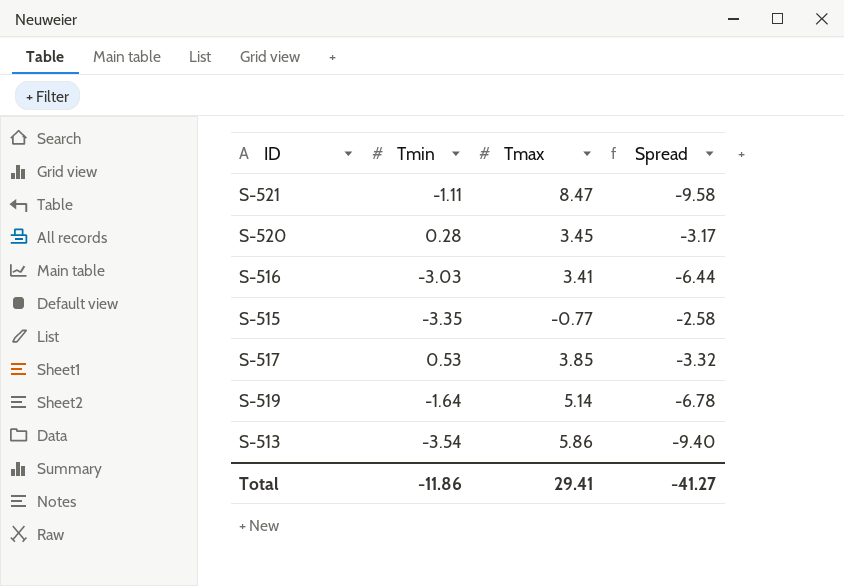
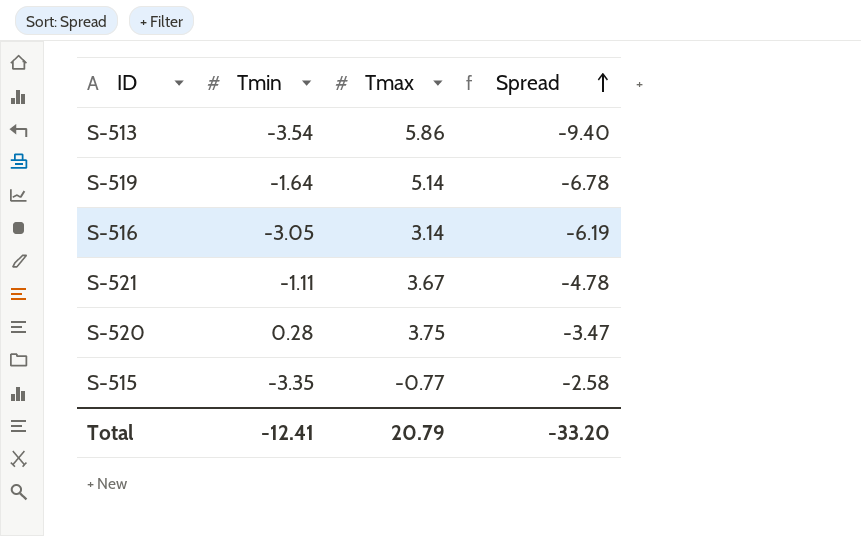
row order: none -> Spread ascending
row S-517: 0.53 | 3.85 | -3.32 -> none
S-516 | Tmin: -3.03 -> -3.05
S-516 | Tmax: 3.41 -> 3.14
S-516 | Spread: -6.44 -> -6.19
S-521 | Tmax: 8.47 -> 3.67
S-521 | Spread: -9.58 -> -4.78
S-520 | Tmax: 3.45 -> 3.75
S-520 | Spread: -3.17 -> -3.47
Total | Tmin: -11.86 -> -12.41
Total | Tmax: 29.41 -> 20.79
Total | Spread: -41.27 -> -33.20

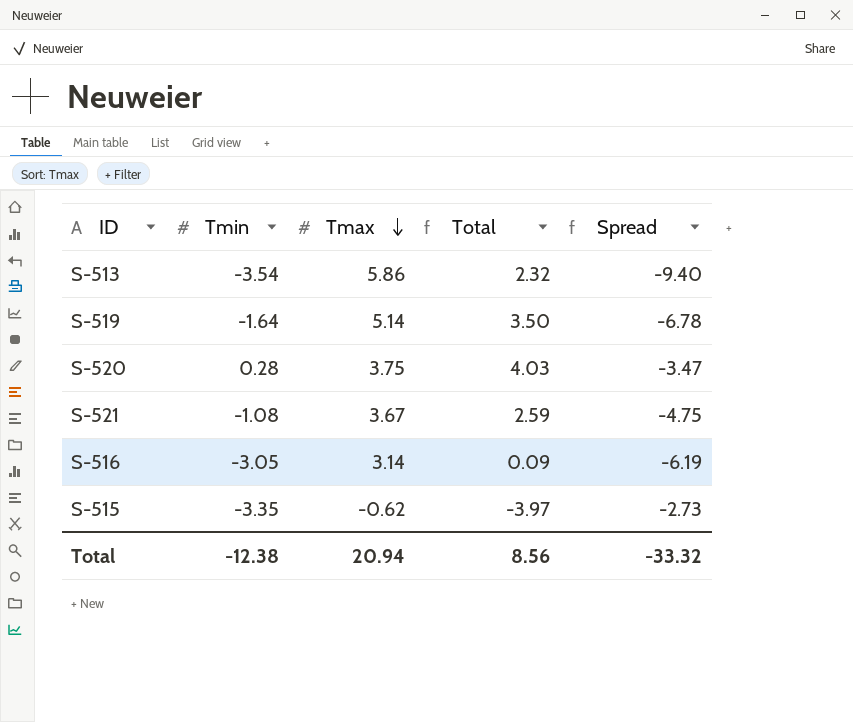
row order: Spread ascending -> Tmax descending
column Total | formula: none -> [Tmin] + [Tmax]
S-521 | Tmin: -1.11 -> -1.08
S-521 | Spread: -4.78 -> -4.75
S-515 | Tmax: -0.77 -> -0.62
S-515 | Spread: -2.58 -> -2.73
Total | Tmin: -12.41 -> -12.38
Total | Tmax: 20.79 -> 20.94
Total | Spread: -33.20 -> -33.32

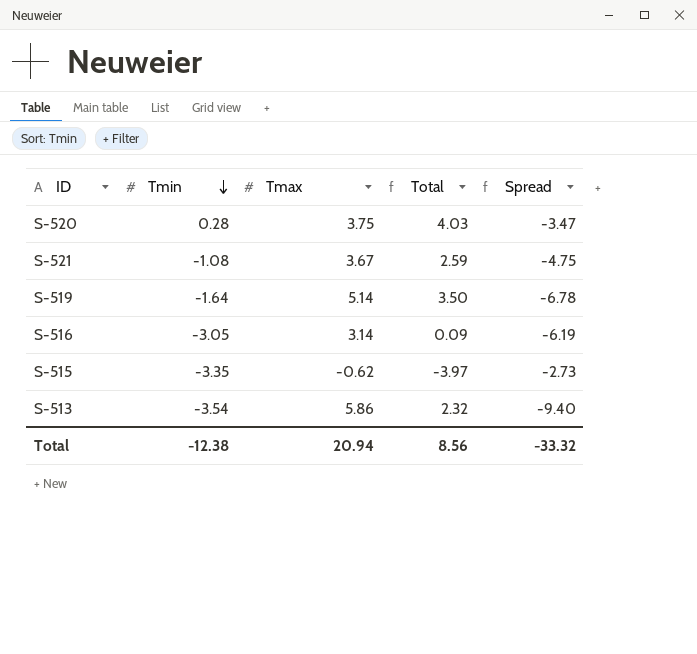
row order: Tmax descending -> Tmin descending

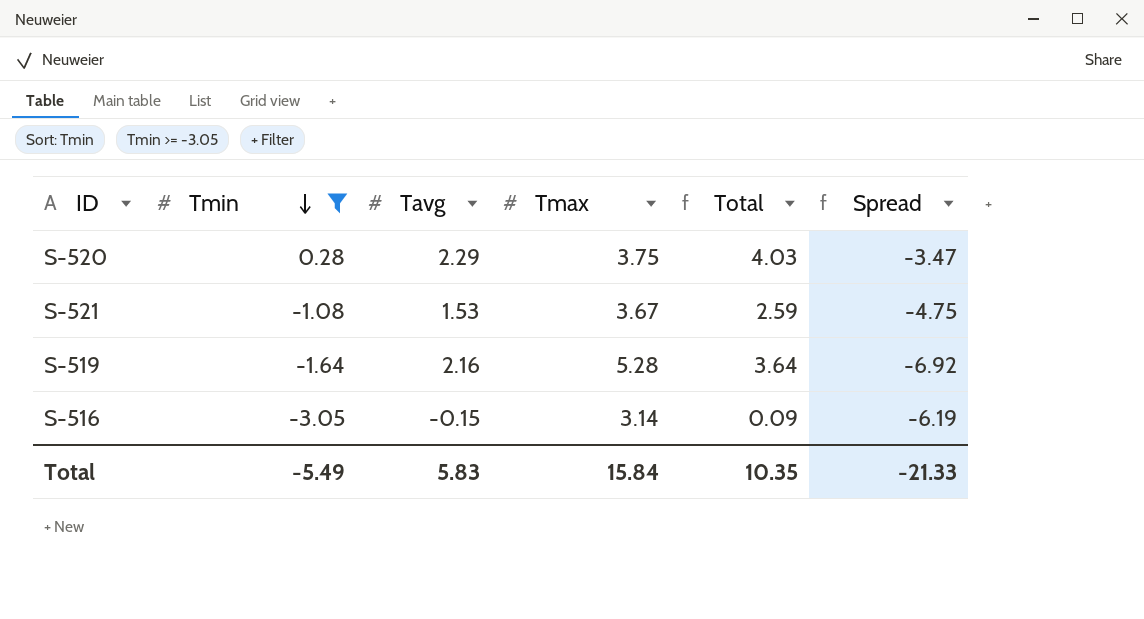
filter: none -> Tmin >= -3.05
column Tavg | position: none -> 3
S-519 | Tmax: 5.14 -> 5.28
S-519 | Total: 3.50 -> 3.64
S-519 | Spread: -6.78 -> -6.92
Total | Tmin: -12.38 -> -5.49
Total | Tmax: 20.94 -> 15.84
Total | Total: 8.56 -> 10.35
Total | Spread: -33.32 -> -21.33

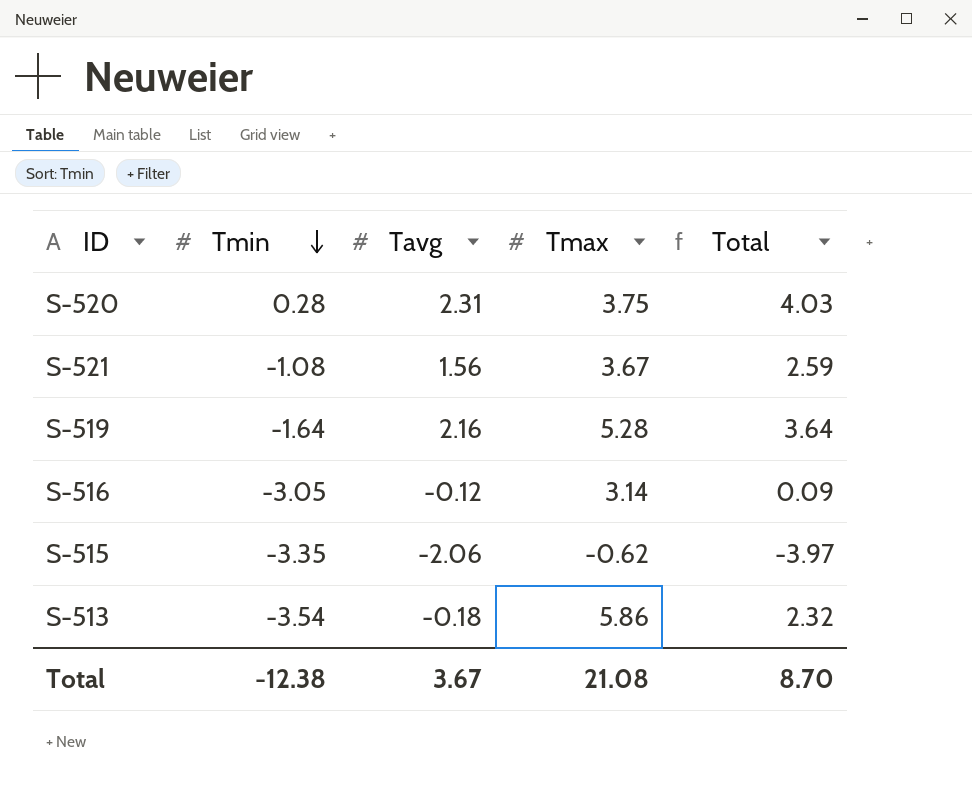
filter: Tmin >= -3.05 -> none
column Spread | formula: [Tmin] - [Tmax] -> none
S-520 | Tavg: 2.29 -> 2.31
S-521 | Tavg: 1.53 -> 1.56
S-516 | Tavg: -0.15 -> -0.12
Total | Tmin: -5.49 -> -12.38
Total | Tavg: 5.83 -> 3.67
Total | Tmax: 15.84 -> 21.08
Total | Total: 10.35 -> 8.70

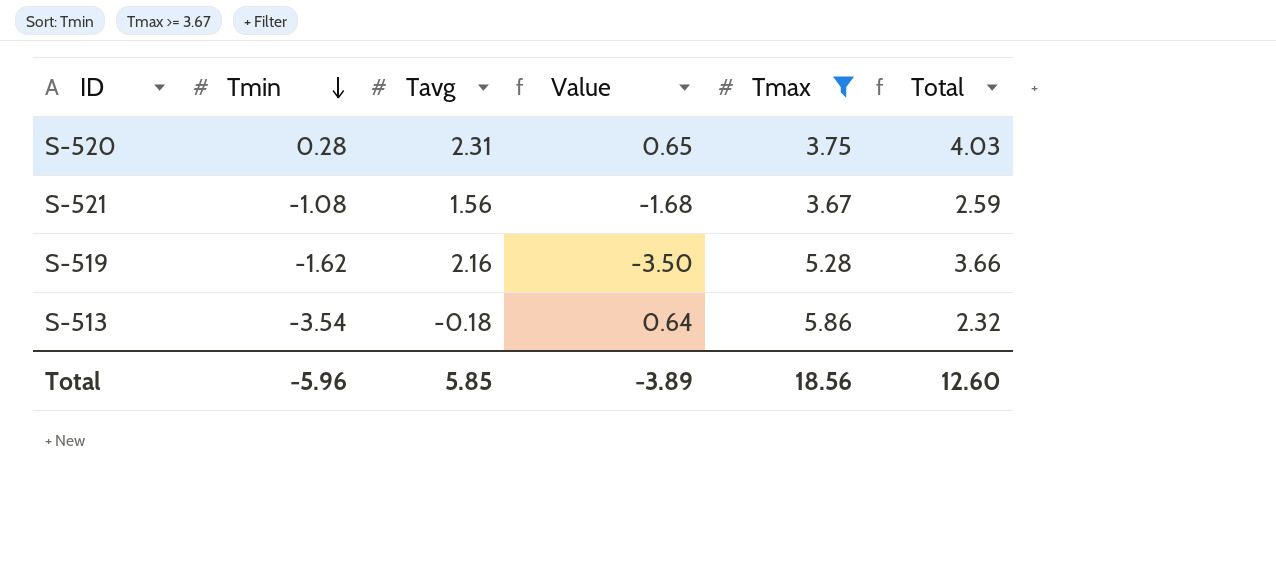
filter: none -> Tmax >= 3.67
column Value | formula: none -> [Tmin] * [Tavg]
S-519 | Tmin: -1.64 -> -1.62
S-519 | Total: 3.64 -> 3.66
Total | Tmin: -12.38 -> -5.96
Total | Tavg: 3.67 -> 5.85
Total | Tmax: 21.08 -> 18.56
Total | Total: 8.70 -> 12.60

